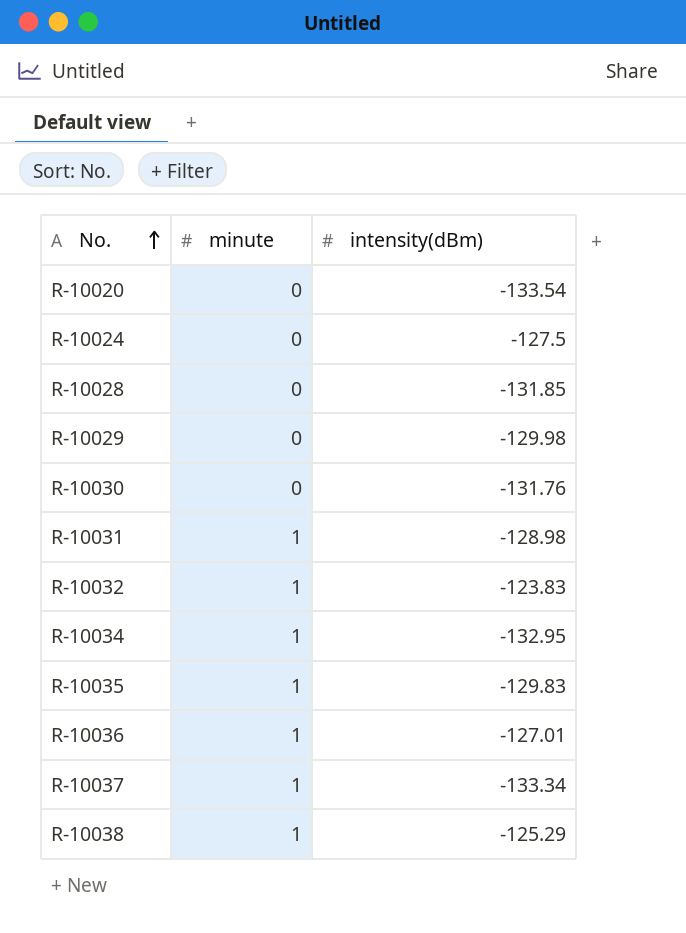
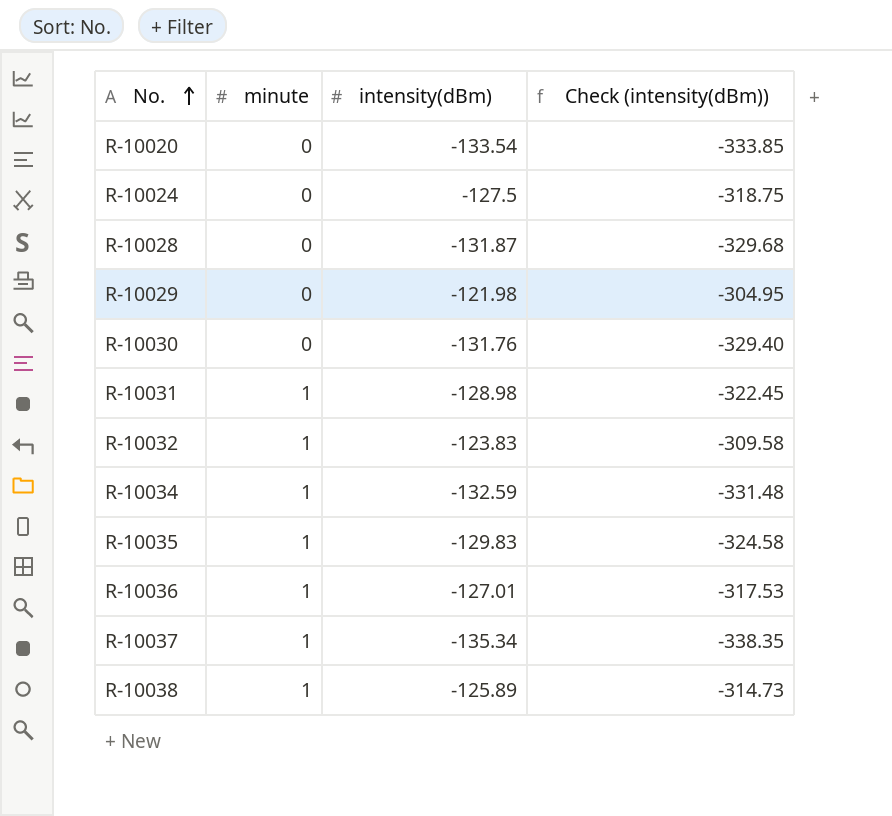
column Check (intensity(dBm)) | formula: none -> [intensity(dBm)] * 2.5
R-10028 | intensity(dBm): -131.85 -> -131.87
R-10029 | intensity(dBm): -129.98 -> -121.98
R-10034 | intensity(dBm): -132.95 -> -132.59
R-10037 | intensity(dBm): -133.34 -> -135.34
R-10038 | intensity(dBm): -125.29 -> -125.89

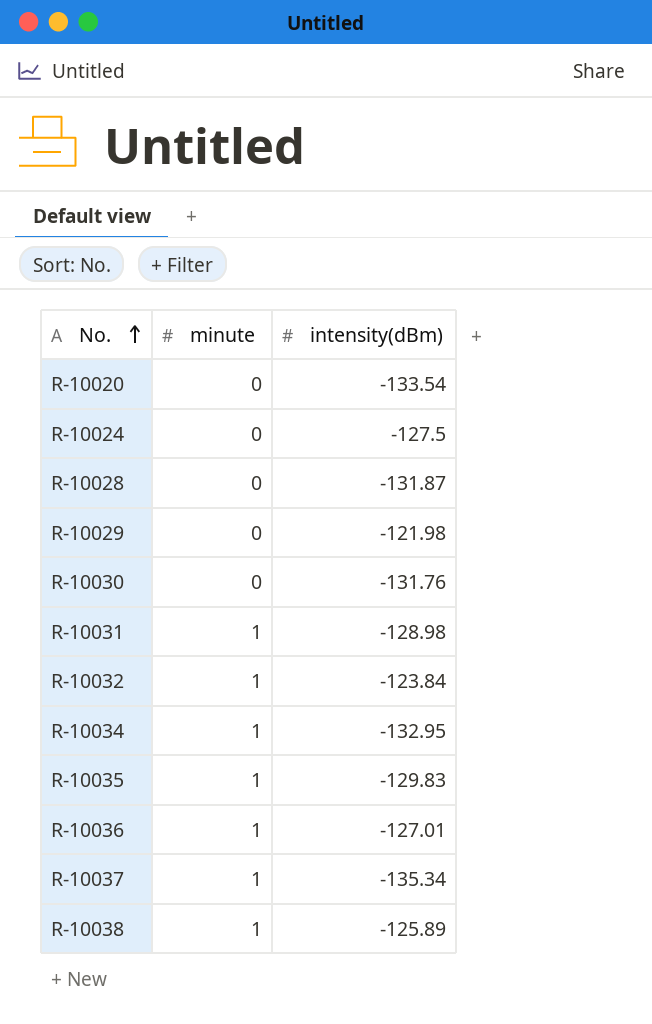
column Check (intensity(dBm)) | formula: [intensity(dBm)] * 2.5 -> none
R-10032 | intensity(dBm): -123.83 -> -123.84
R-10034 | intensity(dBm): -132.59 -> -132.95

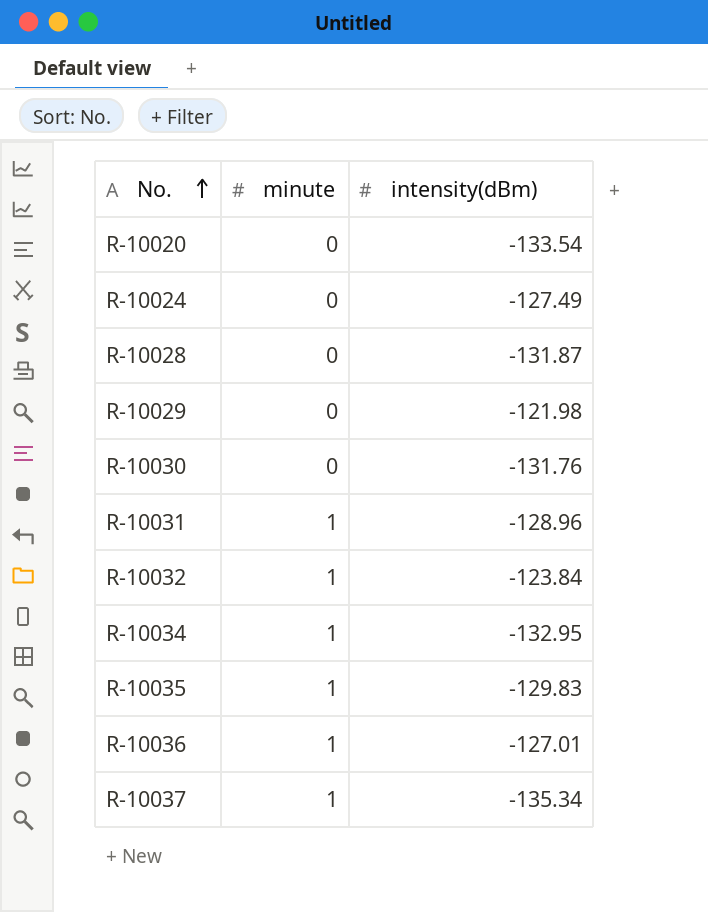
row R-10038: 1 | -125.89 -> none
R-10024 | intensity(dBm): -127.5 -> -127.49
R-10031 | intensity(dBm): -128.98 -> -128.96

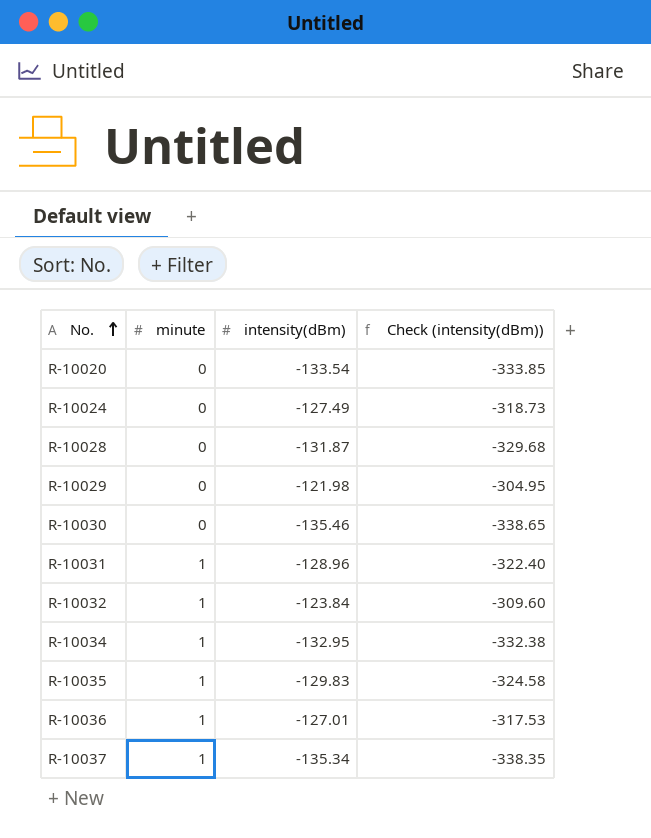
column Check (intensity(dBm)) | formula: none -> [intensity(dBm)] * 2.5
R-10030 | intensity(dBm): -131.76 -> -135.46

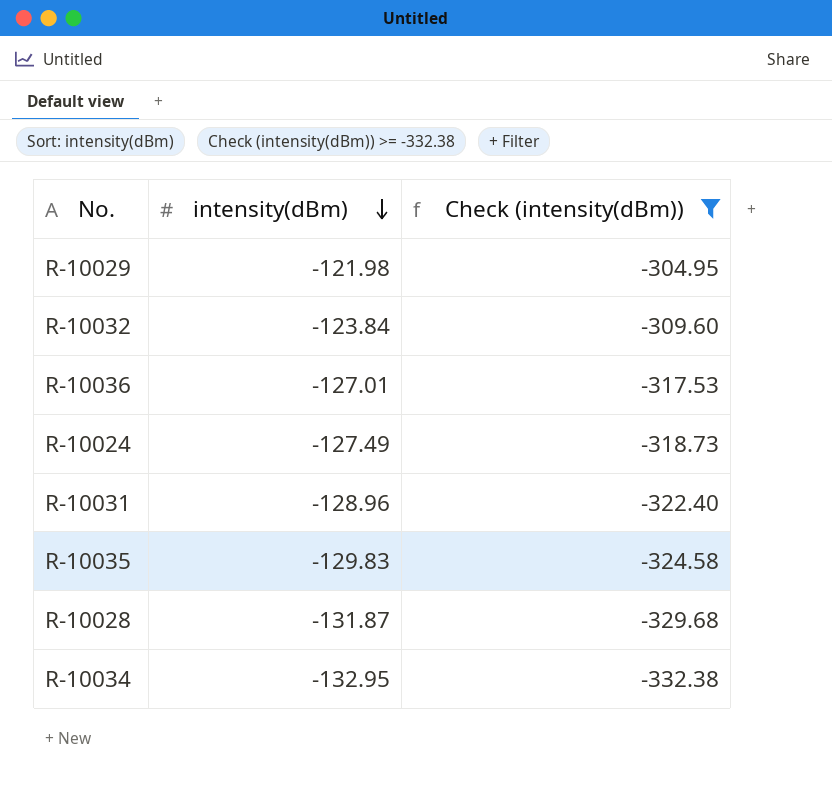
filter: none -> Check (intensity(dBm)) >= -332.38
row order: No. ascending -> intensity(dBm) descending
column minute | position: 2 -> none

